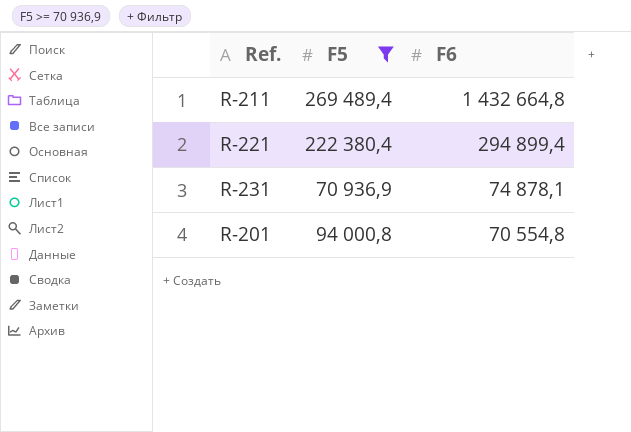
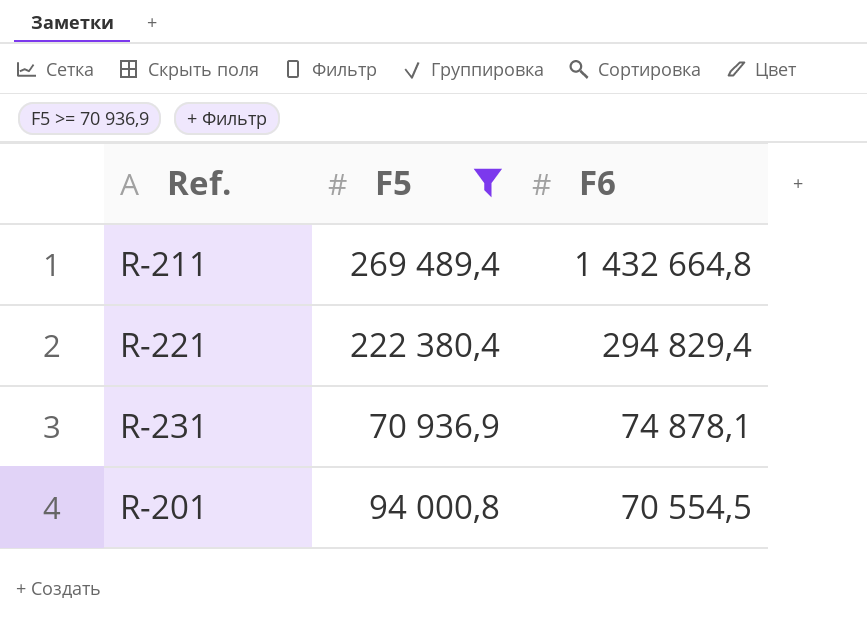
R-221 | F6: 294 899,4 -> 294 829,4
R-201 | F6: 70 554,8 -> 70 554,5

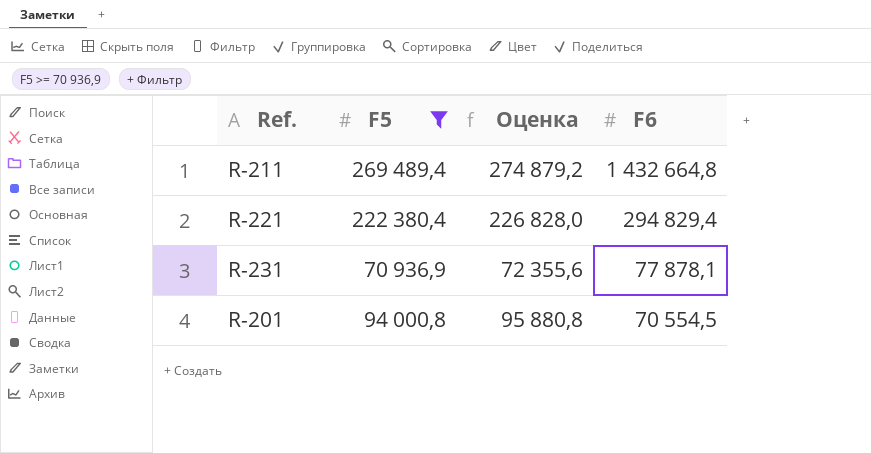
column Оценка | formula: none -> [F5] * 1,02
R-231 | F6: 74 878,1 -> 77 878,1

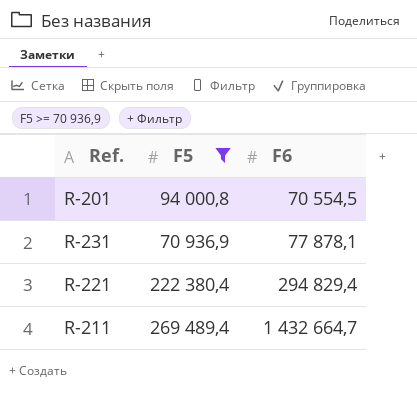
row order: F6 descending -> F6 ascending
column Оценка | formula: [F5] * 1,02 -> none
R-211 | F6: 1 432 664,8 -> 1 432 664,7

